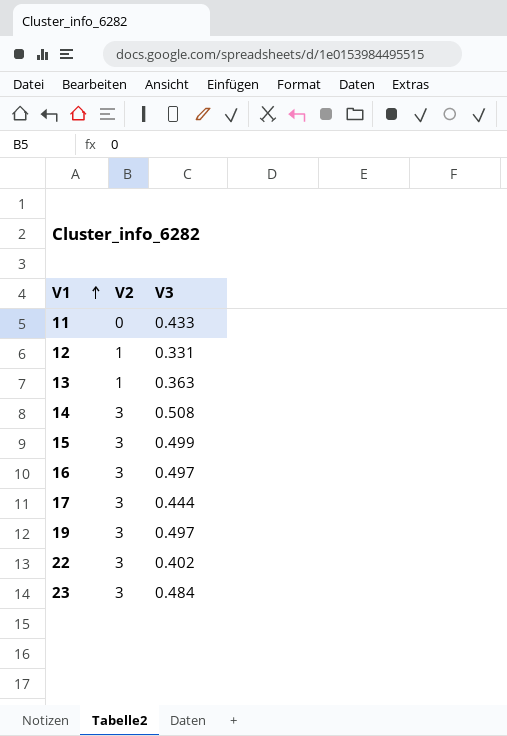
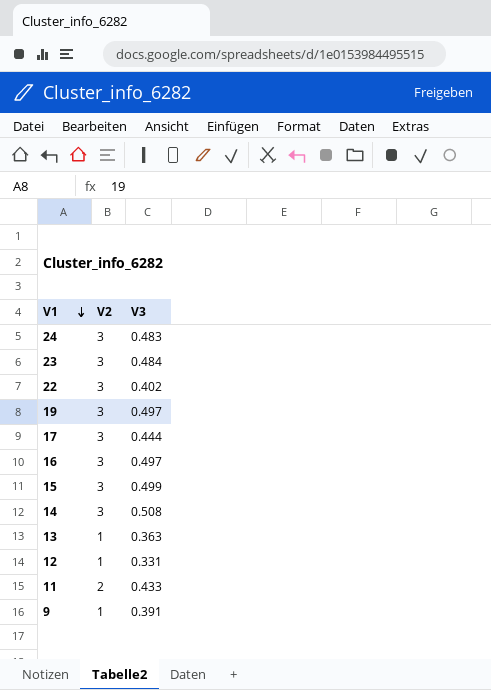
row order: V1 ascending -> V1 descending
row 24: none -> 3 | 0.483
11 | V2: 0 -> 2
row 9: none -> 1 | 0.391

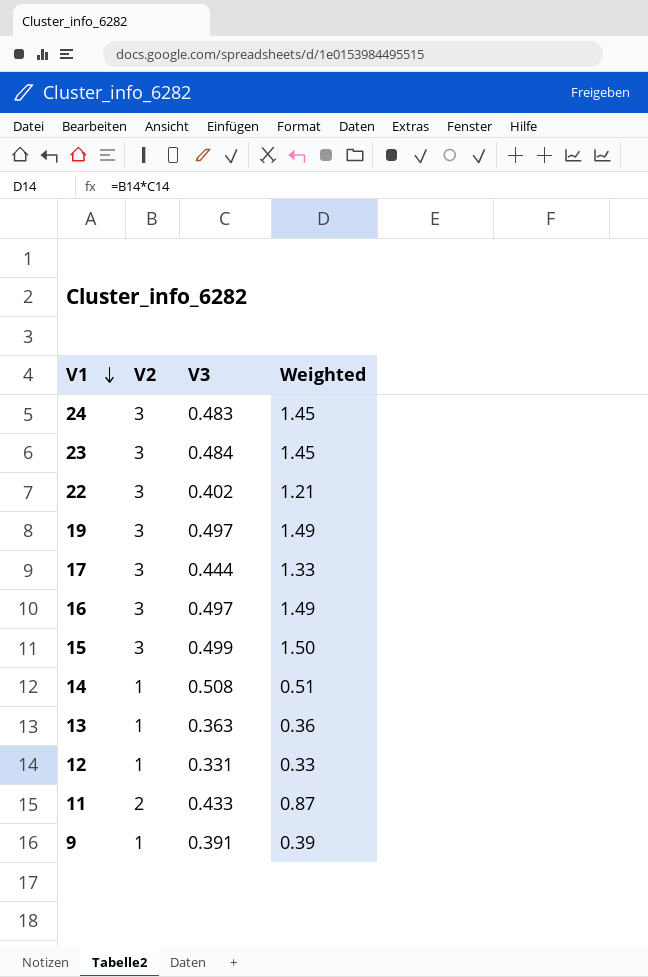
column Weighted | formula: none -> [V2] * [V3]
14 | V2: 3 -> 1

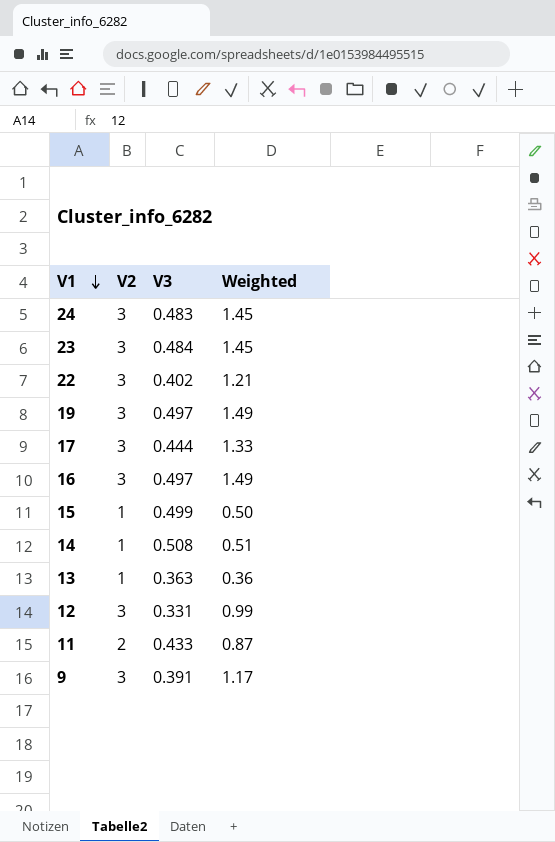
15 | V2: 3 -> 1
15 | Weighted: 1.50 -> 0.50
12 | V2: 1 -> 3
12 | Weighted: 0.33 -> 0.99
9 | V2: 1 -> 3
9 | Weighted: 0.39 -> 1.17

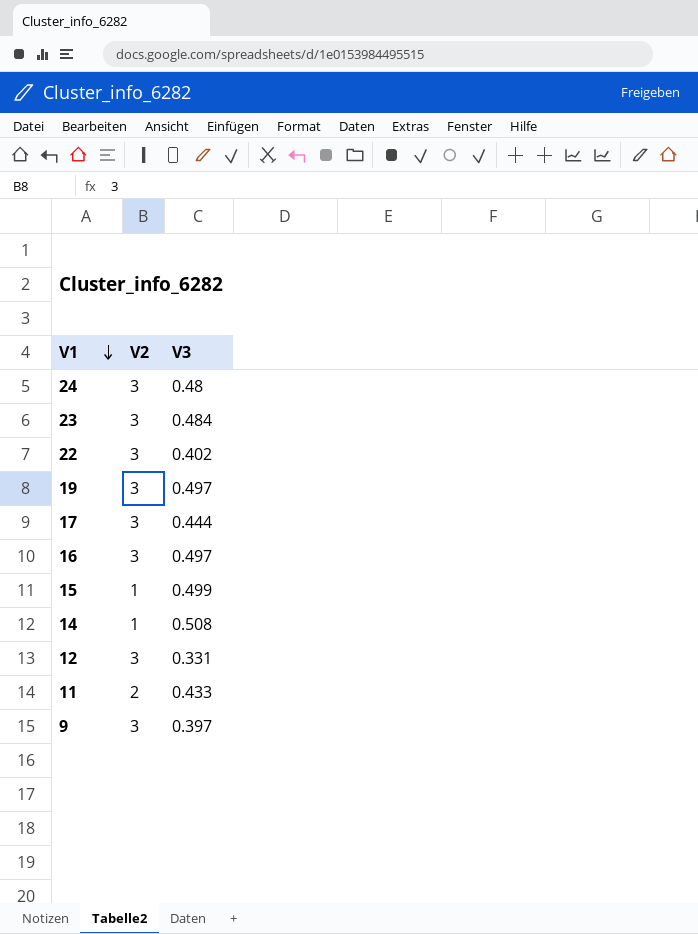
column Weighted | formula: [V2] * [V3] -> none
row 13: 1 | 0.363 | 0.36 -> none
24 | V3: 0.483 -> 0.48
9 | V3: 0.391 -> 0.397

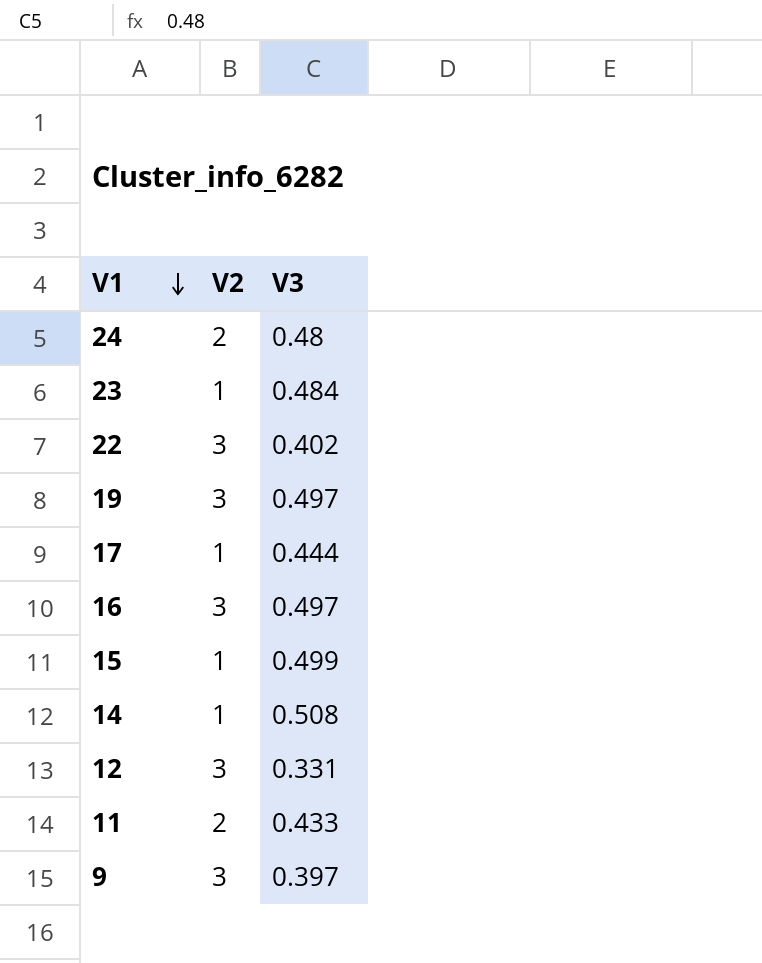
24 | V2: 3 -> 2
23 | V2: 3 -> 1
17 | V2: 3 -> 1

